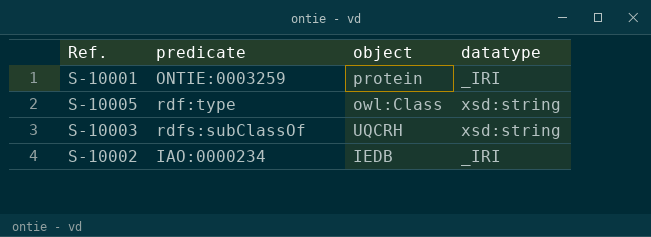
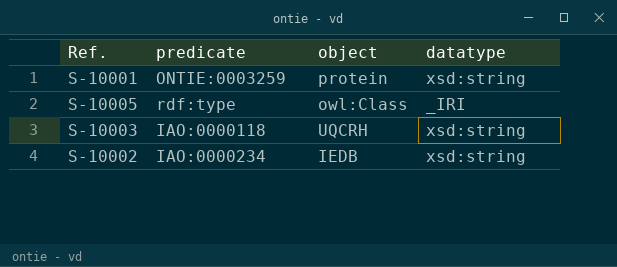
S-10001 | datatype: _IRI -> xsd:string
S-10005 | datatype: xsd:string -> _IRI
S-10003 | predicate: rdfs:subClassOf -> IAO:0000118
S-10002 | datatype: _IRI -> xsd:string

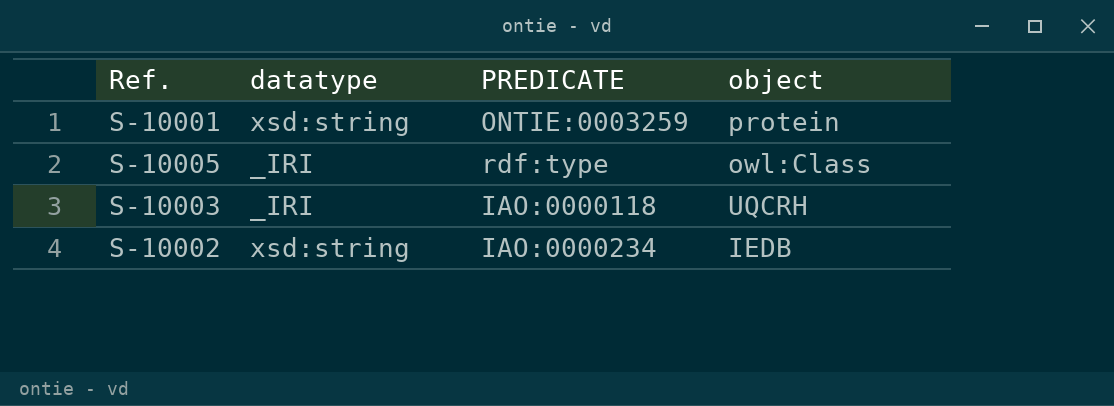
column datatype | position: 4 -> 2
column name: predicate -> PREDICATE
S-10003 | datatype: xsd:string -> _IRI

